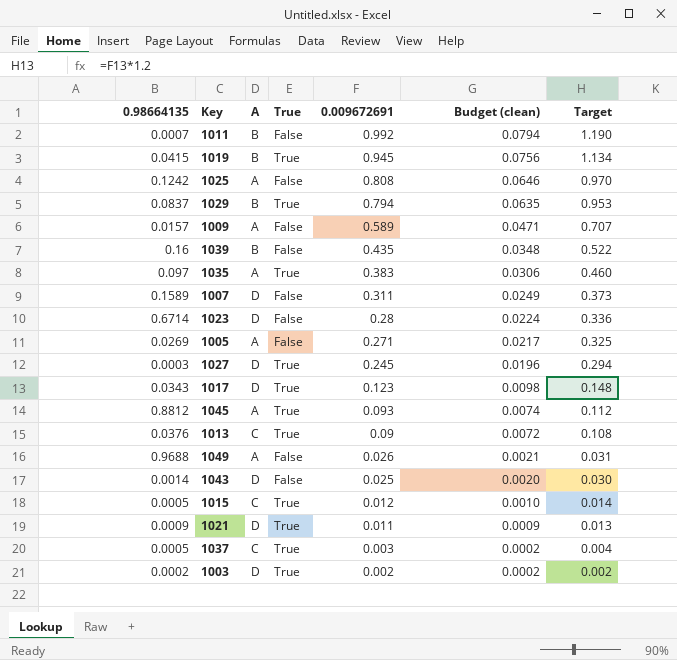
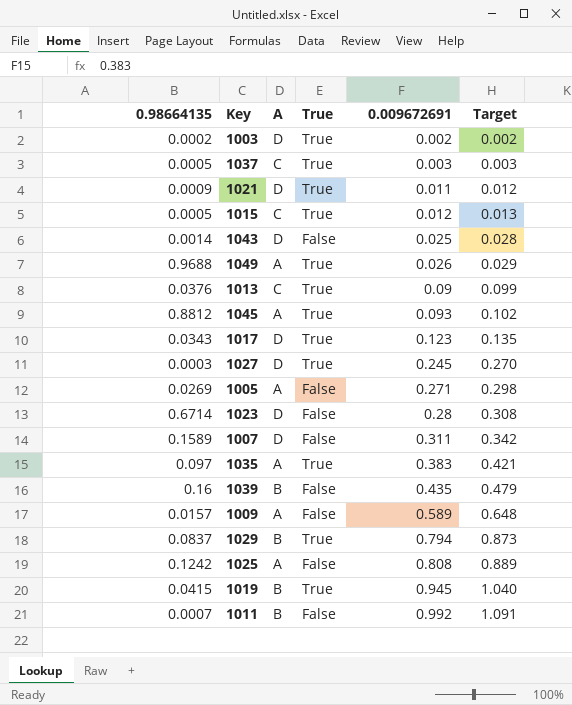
row order: 0.009672691 descending -> 0.009672691 ascending
column Budget (clean) | formula: [0.009672691] * 0.08 -> none
column Target | formula: [0.009672691] * 1.2 -> [0.009672691] * 1.1
1049 | True: False -> True

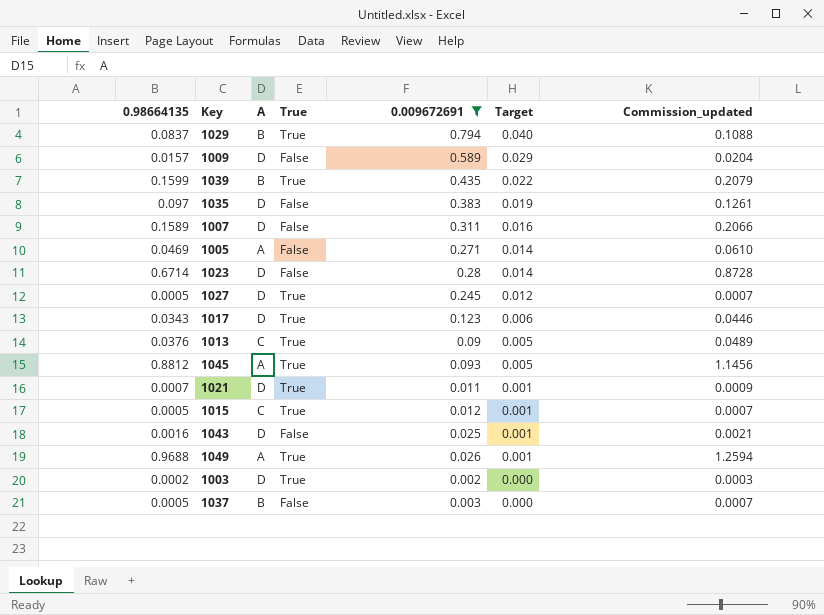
filter: none -> 0.009672691 <= 0.794
row order: 0.009672691 ascending -> Target descending
column Target | formula: [0.009672691] * 1.1 -> [0.009672691] * 0.05
column Commission_updated | formula: none -> [0.98664135] * 1.3
1009 | A: A -> D
1039 | 0.98664135: 0.16 -> 0.1599
1039 | True: False -> True
1035 | A: A -> D
1035 | True: True -> False
1005 | 0.98664135: 0.0269 -> 0.0469
1027 | 0.98664135: 0.0003 -> 0.0005
1021 | 0.98664135: 0.0009 -> 0.0007
1043 | 0.98664135: 0.0014 -> 0.0016
1037 | A: C -> B
1037 | True: True -> False

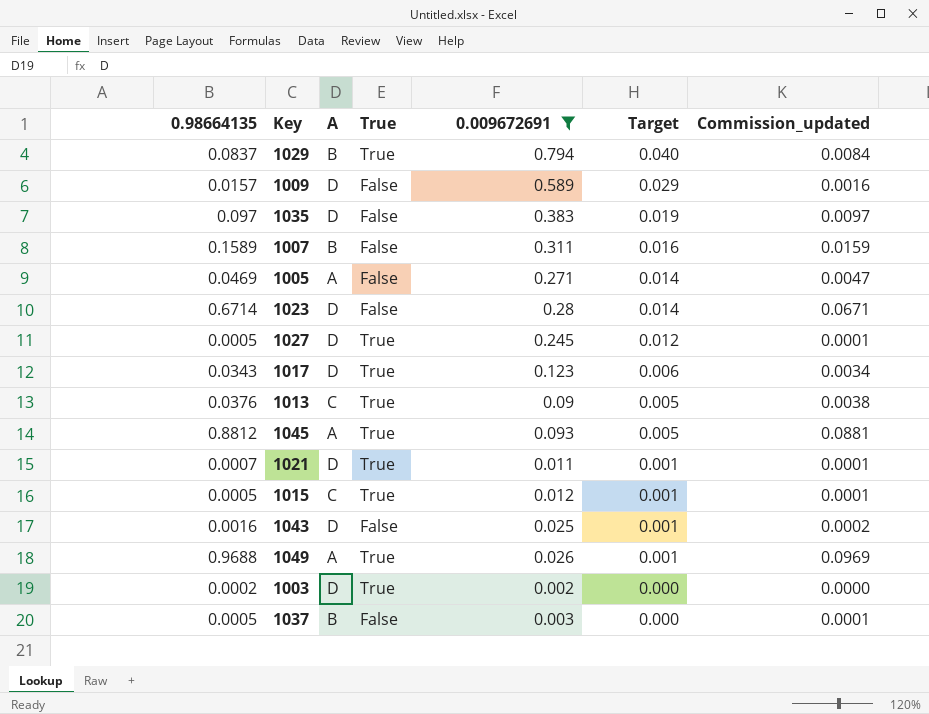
column Commission_updated | formula: [0.98664135] * 1.3 -> [0.98664135] * 0.1
row 1039: 0.1599 | B | True | 0.435 | 0.022 | 0.2079 -> none
1007 | A: D -> B

